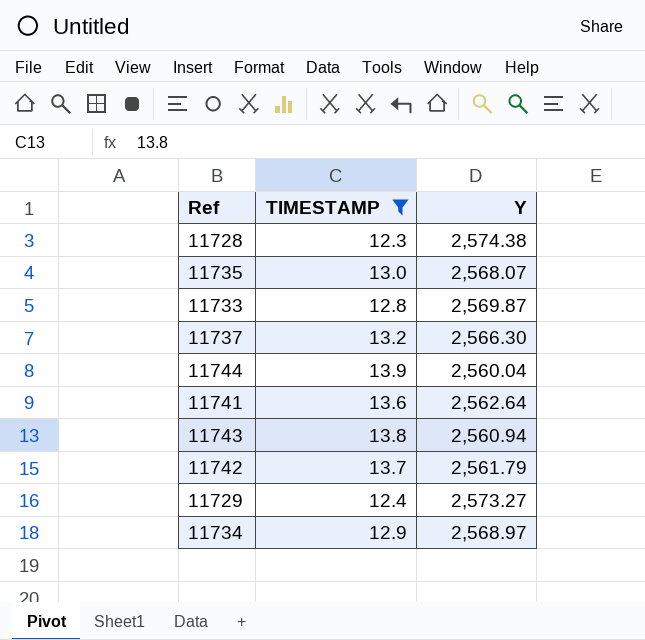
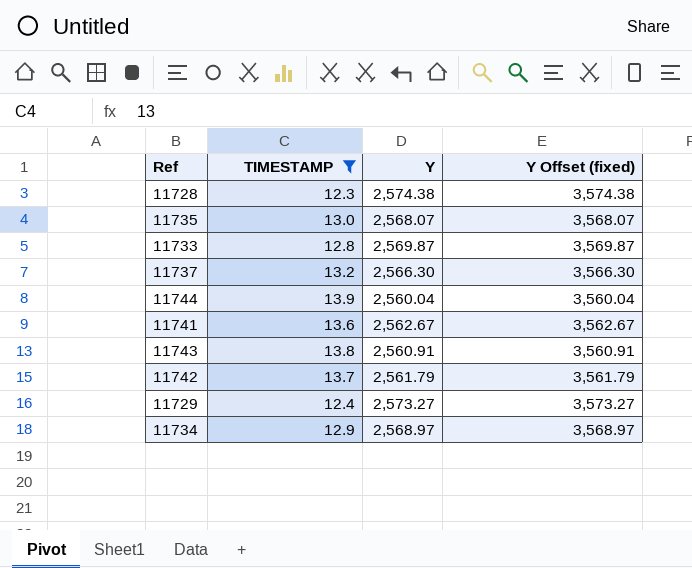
column Y Offset (fixed) | formula: none -> [Y] + 1000
11741 | Y: 2,562.64 -> 2,562.67
11743 | Y: 2,560.94 -> 2,560.91

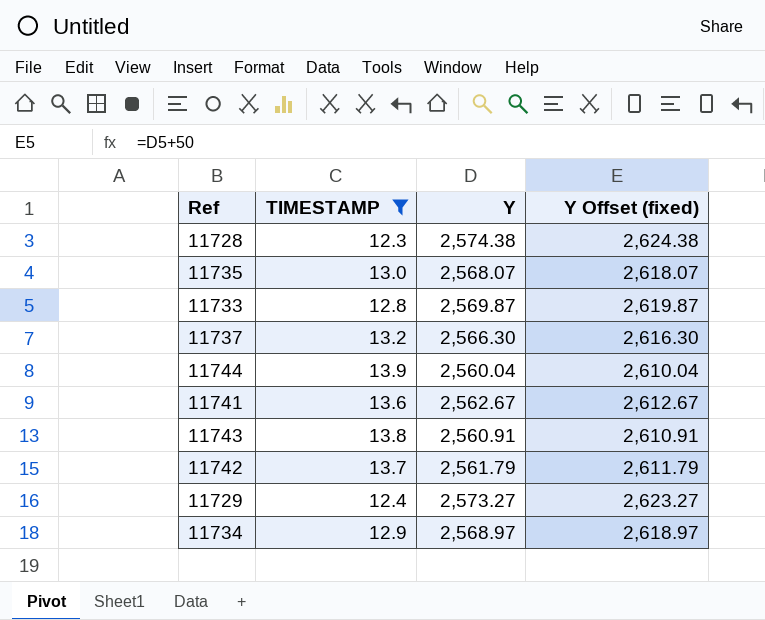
column Y Offset (fixed) | formula: [Y] + 1000 -> [Y] + 50

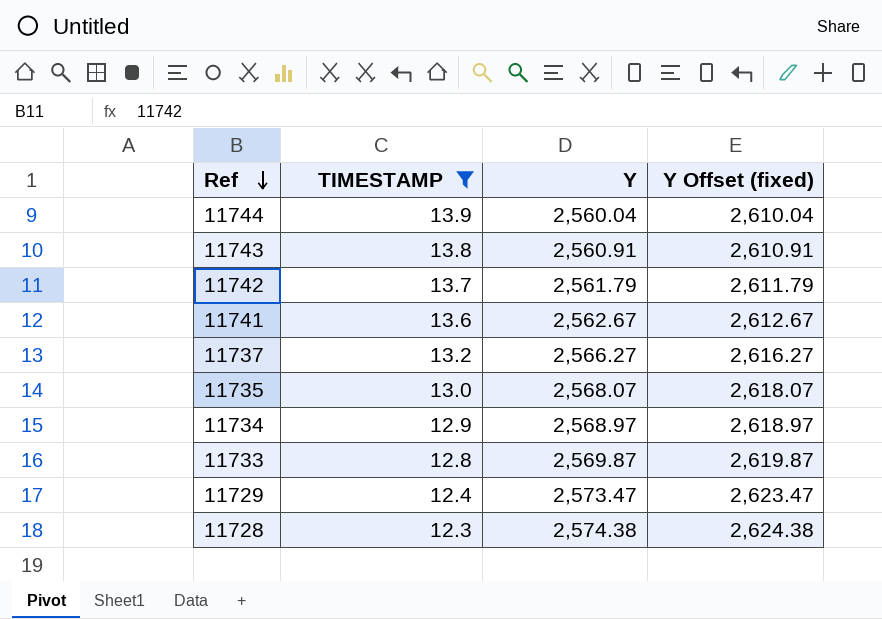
row order: none -> Ref descending
11737 | Y: 2,566.30 -> 2,566.27
11737 | Y Offset (fixed): 2,616.30 -> 2,616.27
11729 | Y: 2,573.27 -> 2,573.47
11729 | Y Offset (fixed): 2,623.27 -> 2,623.47

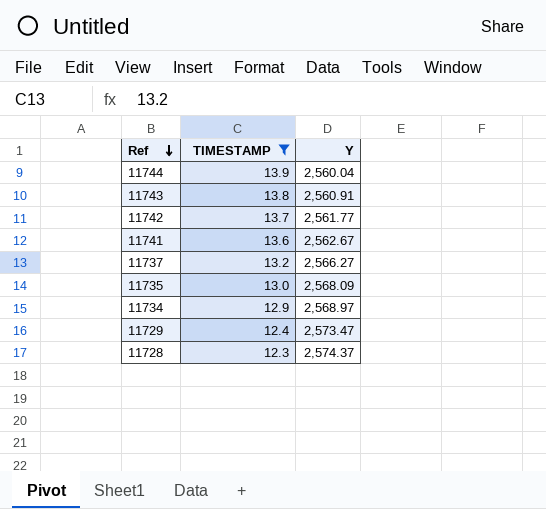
column Y Offset (fixed) | formula: [Y] + 50 -> none
row 11733: 12.8 | 2,569.87 | 2,619.87 -> none
11742 | Y: 2,561.79 -> 2,561.77
11735 | Y: 2,568.07 -> 2,568.09
11728 | Y: 2,574.38 -> 2,574.37

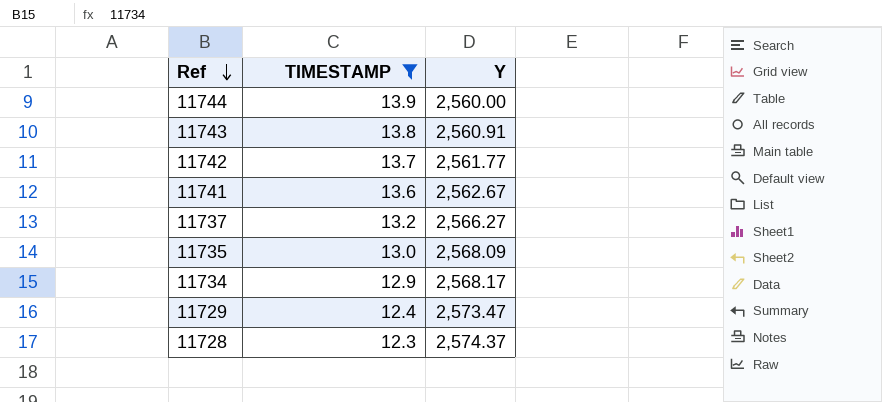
11744 | Y: 2,560.04 -> 2,560.00
11734 | Y: 2,568.97 -> 2,568.17

